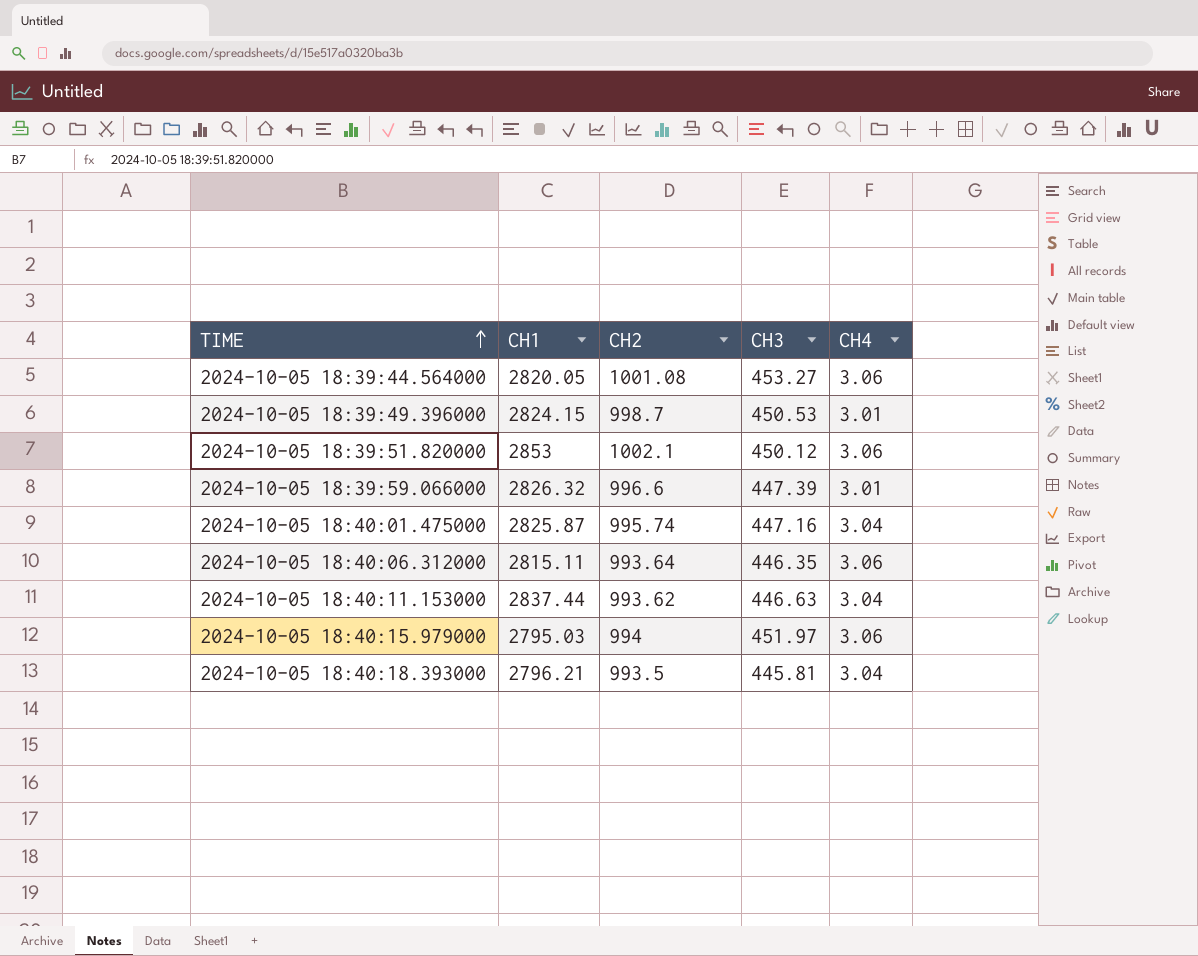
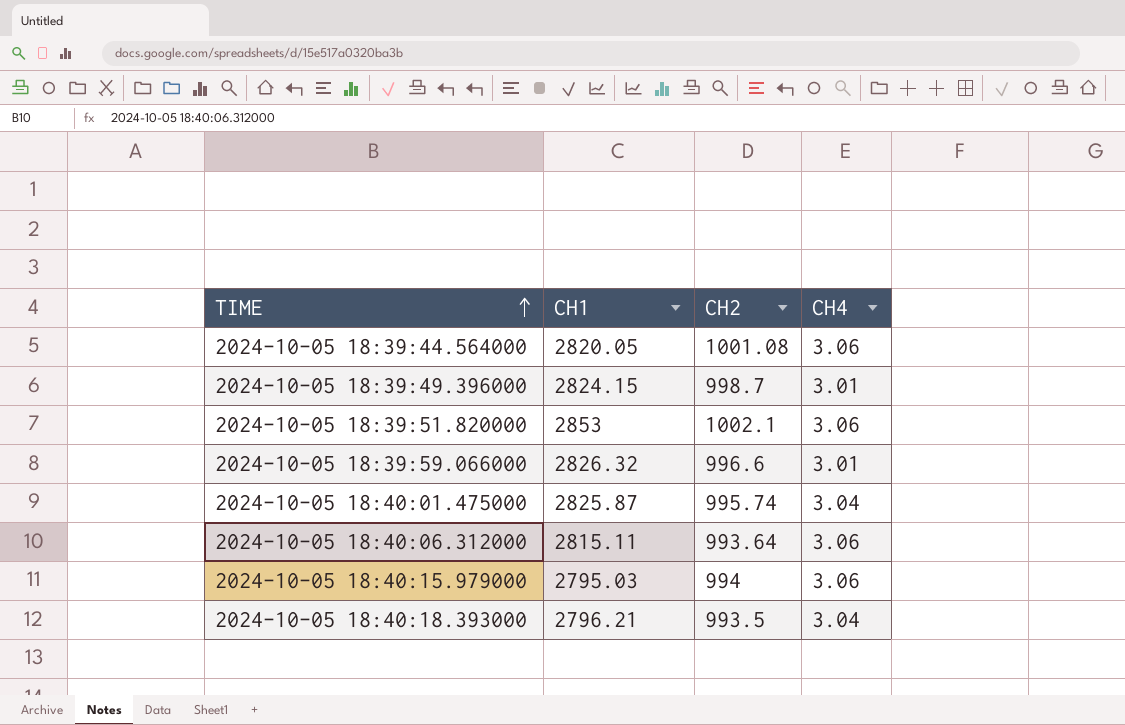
column CH3 | position: 4 -> none
row 2024-10-05 18:40:11.153000: 2837.44 | 993.62 | 446.63 | 3.04 -> none

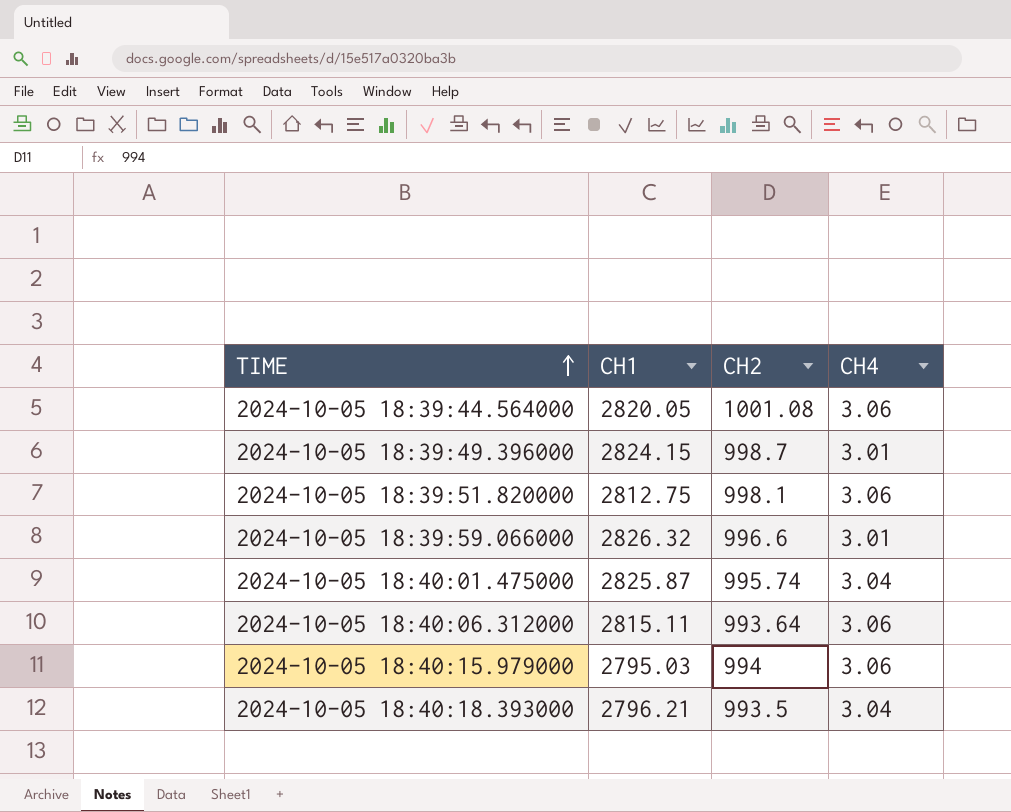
2024-10-05 18:39:51.820000 | CH1: 2853 -> 2812.75
2024-10-05 18:39:51.820000 | CH2: 1002.1 -> 998.1

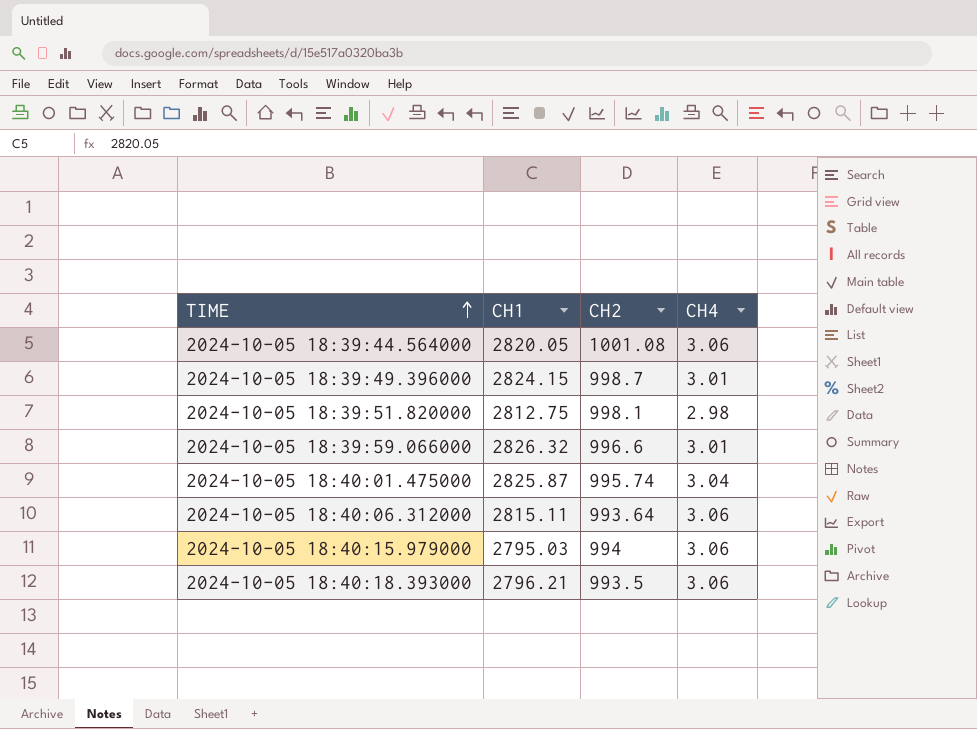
2024-10-05 18:39:51.820000 | CH4: 3.06 -> 2.98
2024-10-05 18:40:18.393000 | CH4: 3.04 -> 3.06

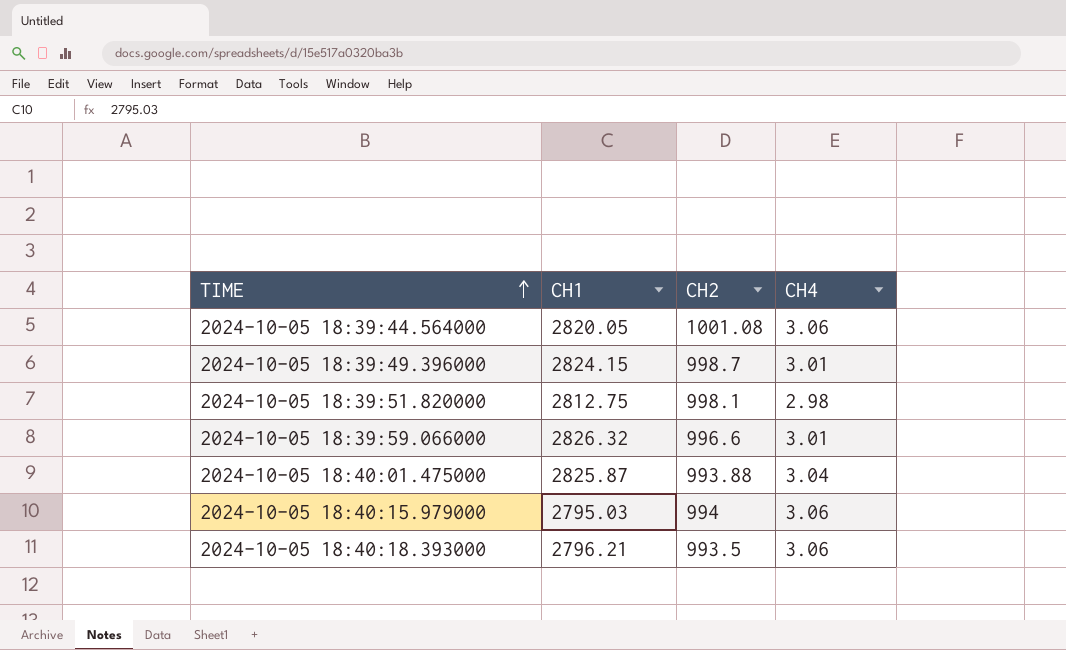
row 2024-10-05 18:40:06.312000: 2815.11 | 993.64 | 3.06 -> none
2024-10-05 18:40:01.475000 | CH2: 995.74 -> 993.88

